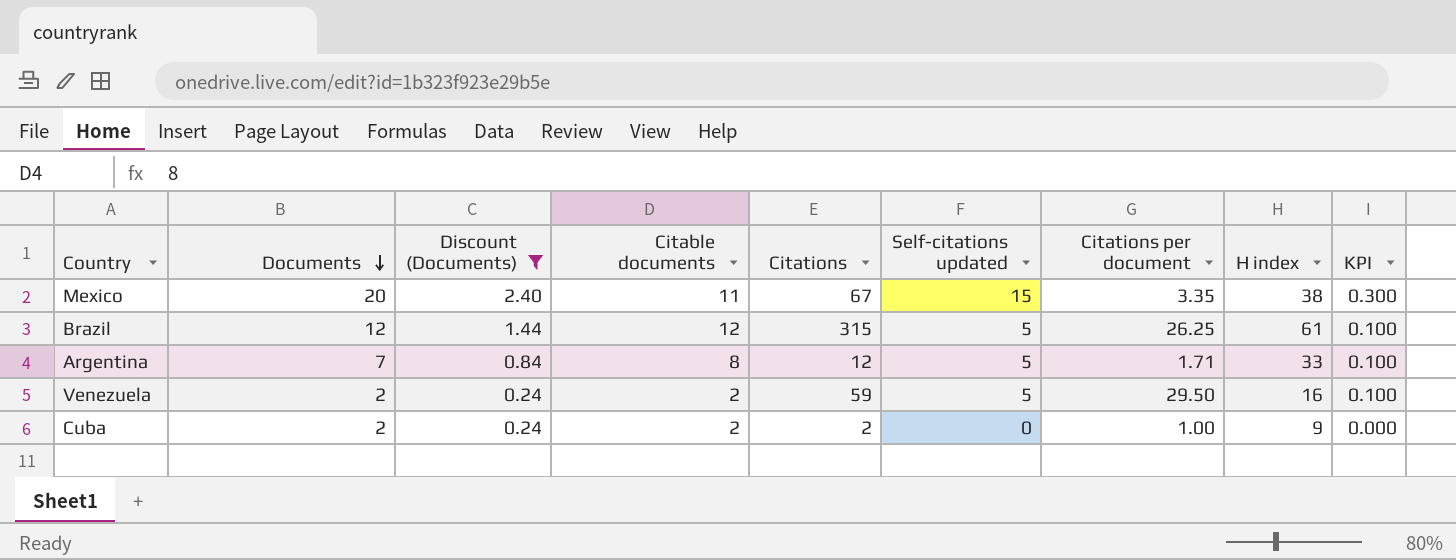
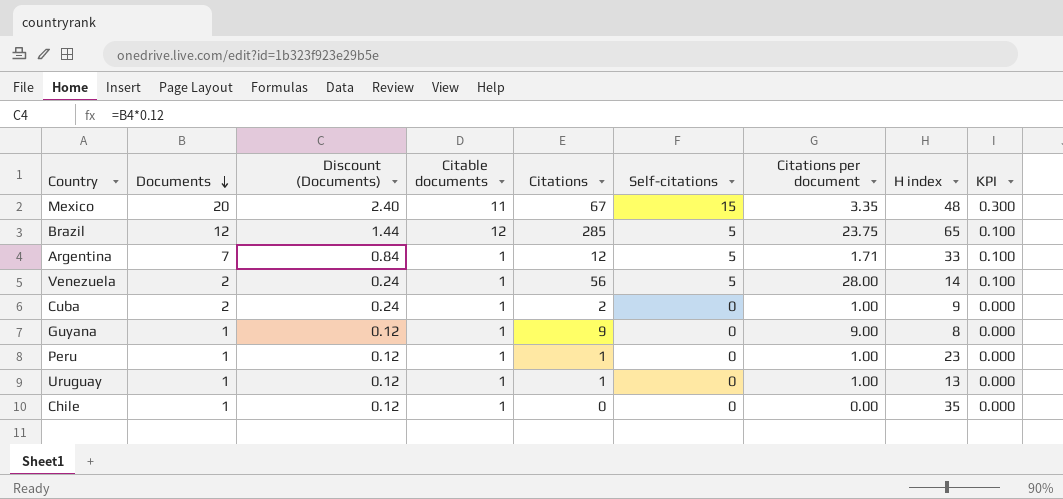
filter: Discount (Documents) != 0.12 -> none
column name: Self-citations updated -> Self-citations
Mexico | H index: 38 -> 48
Brazil | Citations: 315 -> 285
Brazil | Citations per document: 26.25 -> 23.75
Brazil | H index: 61 -> 65
Argentina | Citable documents: 8 -> 1
Venezuela | Citable documents: 2 -> 1
Venezuela | Citations: 59 -> 56
Venezuela | Citations per document: 29.50 -> 28.00
Venezuela | H index: 16 -> 14
Cuba | Citable documents: 2 -> 1

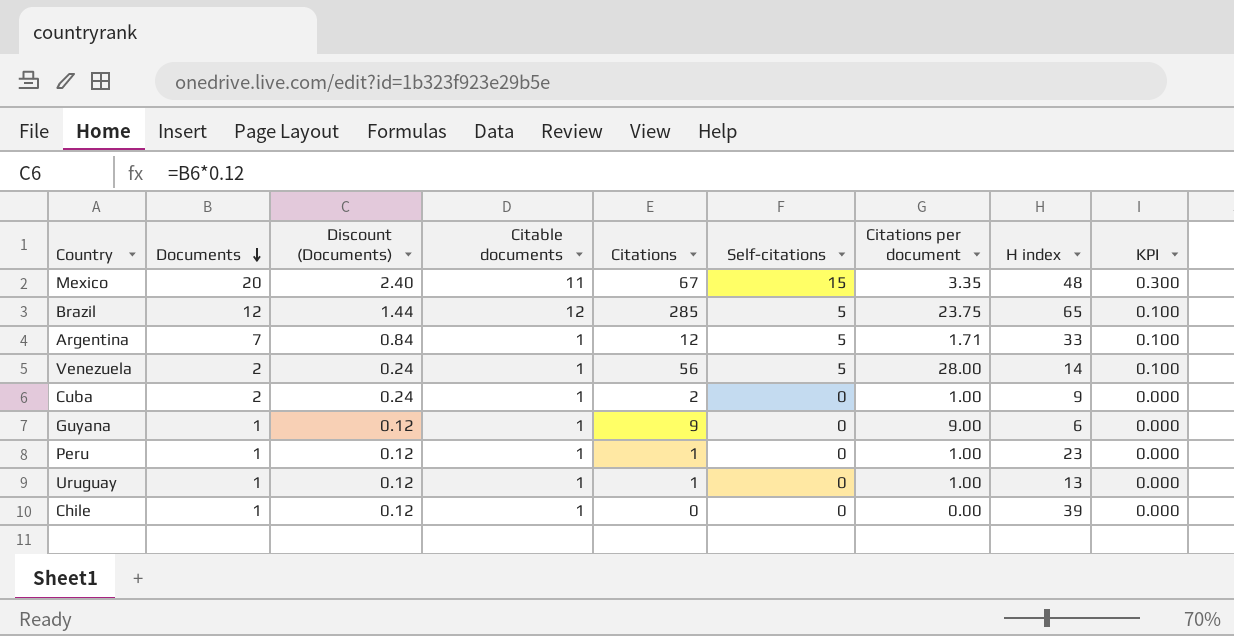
Guyana | H index: 8 -> 6
Chile | H index: 35 -> 39

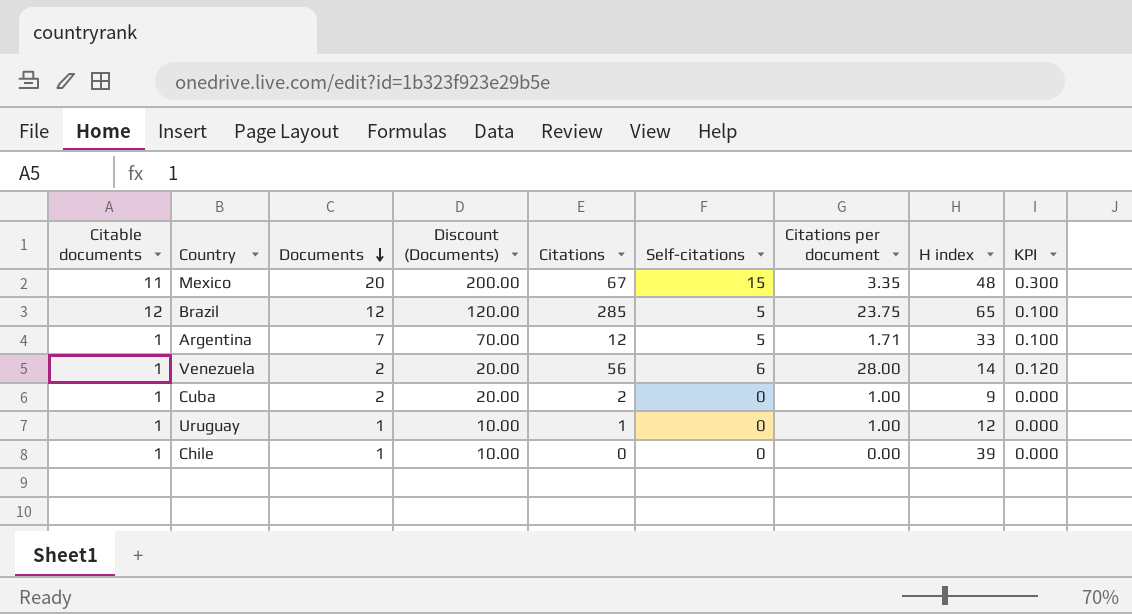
column Citable documents | position: 4 -> 1
column Discount (Documents) | formula: [Documents] * 0.12 -> [Documents] * 10
row Guyana: 1 | 0.12 | 1 | 9 | 0 | 9.00 | 6 | 0.000 -> none
row Peru: 1 | 0.12 | 1 | 1 | 0 | 1.00 | 23 | 0.000 -> none
Venezuela | Self-citations: 5 -> 6
Venezuela | KPI: 0.100 -> 0.120
Uruguay | H index: 13 -> 12

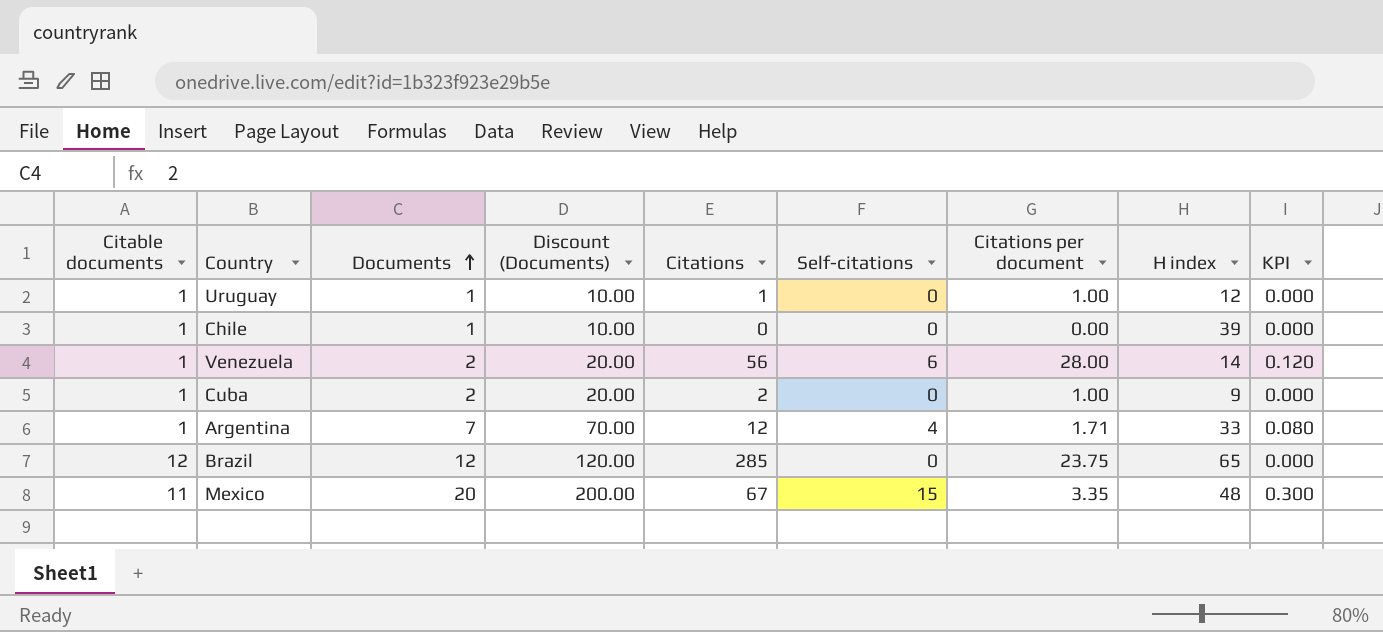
row order: Documents descending -> Documents ascending
Argentina | Self-citations: 5 -> 4
Argentina | KPI: 0.100 -> 0.080
Brazil | Self-citations: 5 -> 0
Brazil | KPI: 0.100 -> 0.000

